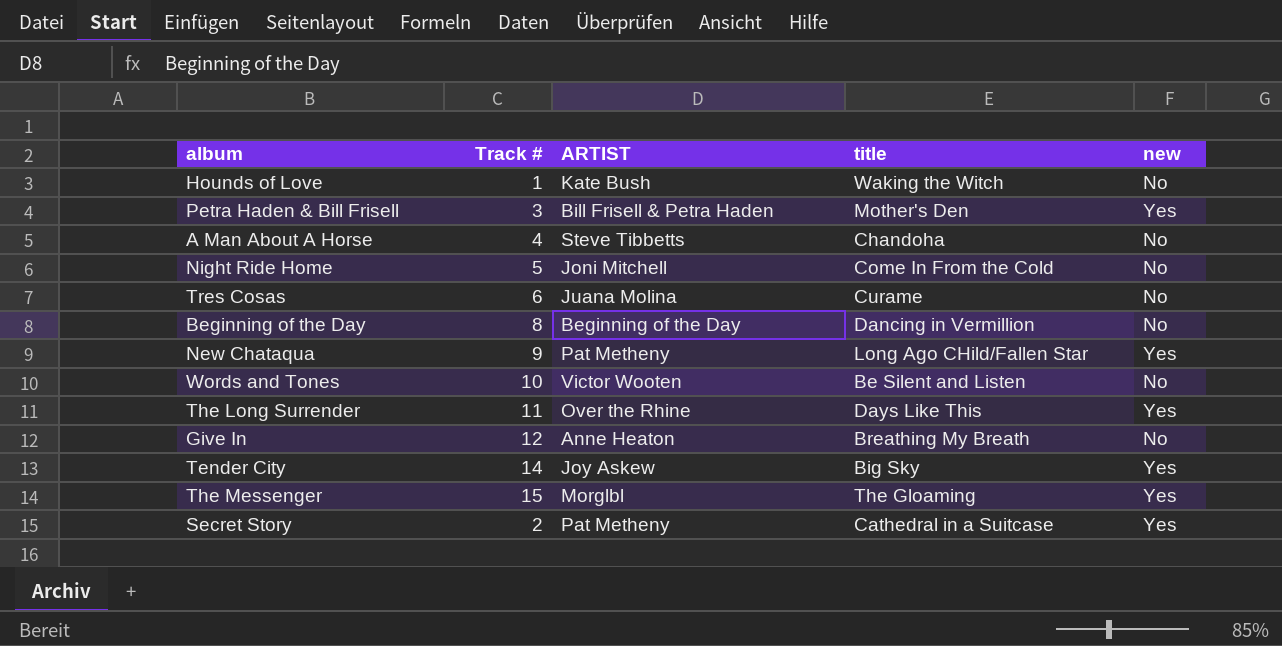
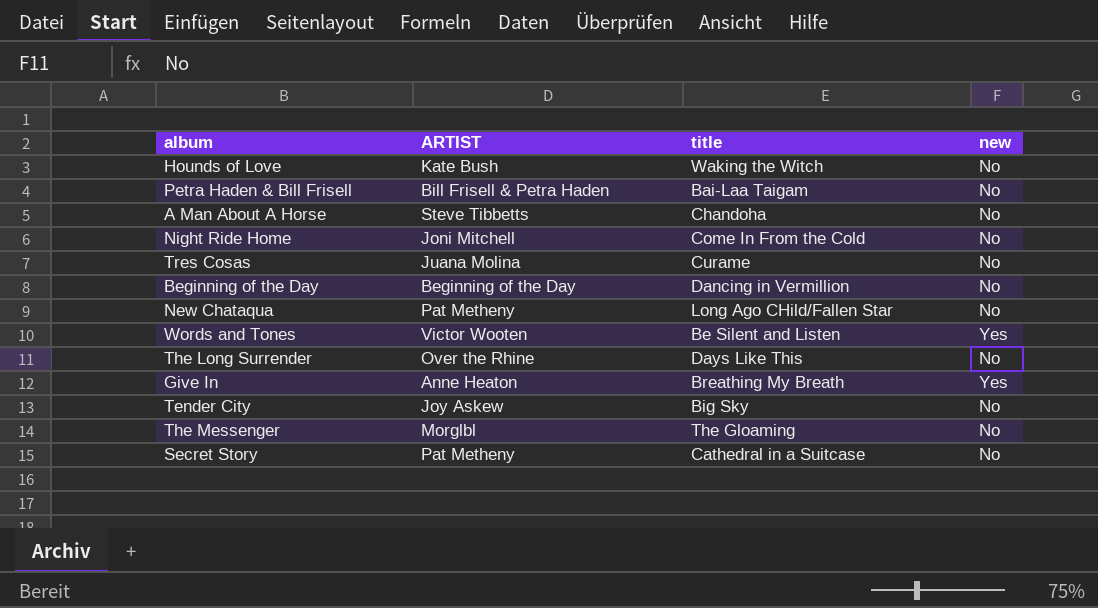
column Track # | position: 2 -> none
Petra Haden & Bill Frisell | title: Mother's Den -> Bai-Laa Taigam
Petra Haden & Bill Frisell | new: Yes -> No
New Chataqua | new: Yes -> No
Words and Tones | new: No -> Yes
The Long Surrender | new: Yes -> No
Give In | new: No -> Yes
Tender City | new: Yes -> No
The Messenger | new: Yes -> No
Secret Story | new: Yes -> No

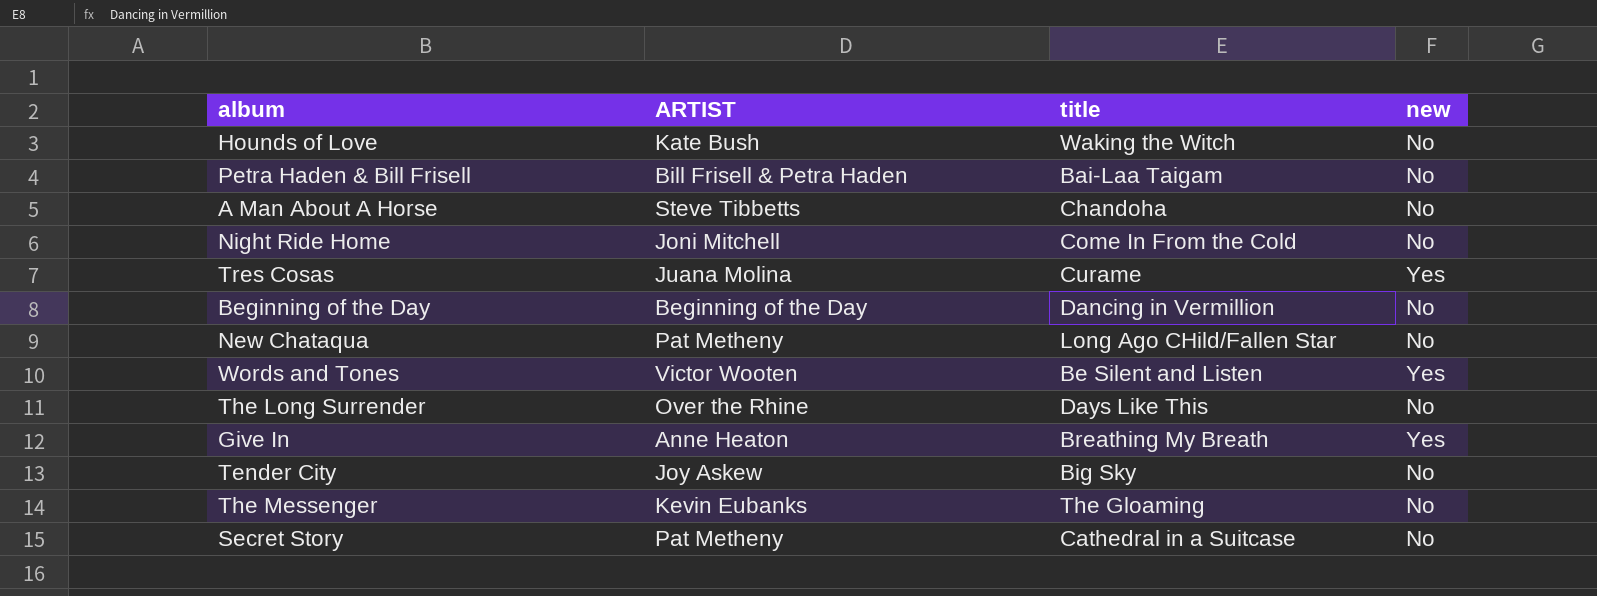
Tres Cosas | new: No -> Yes
The Messenger | ARTIST: Morglbl -> Kevin Eubanks

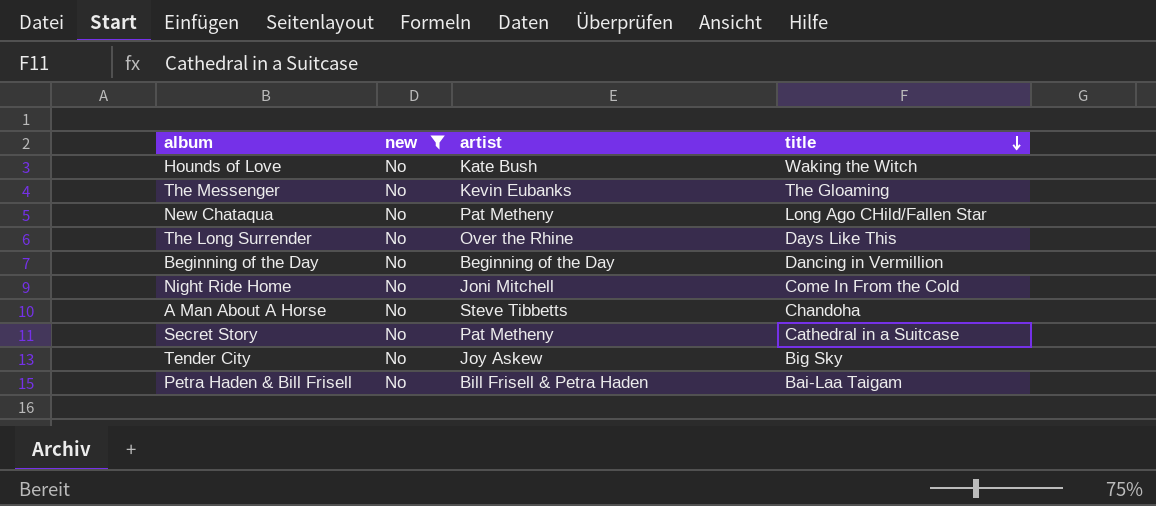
filter: none -> new = No
row order: none -> title descending
column new | position: 4 -> 2
column name: ARTIST -> artist

